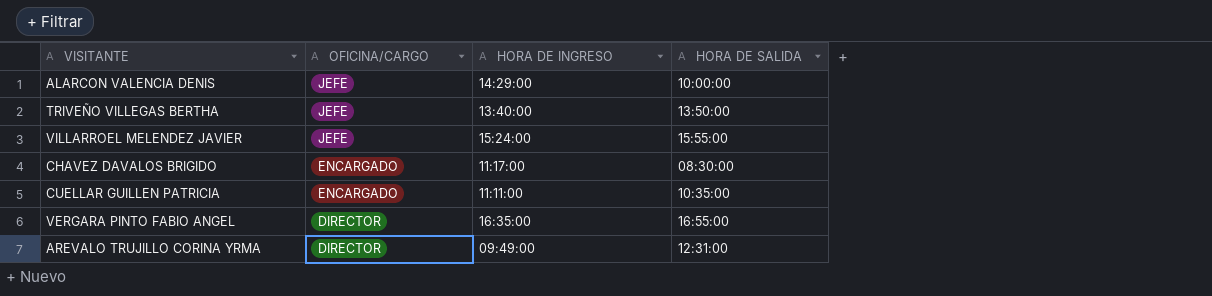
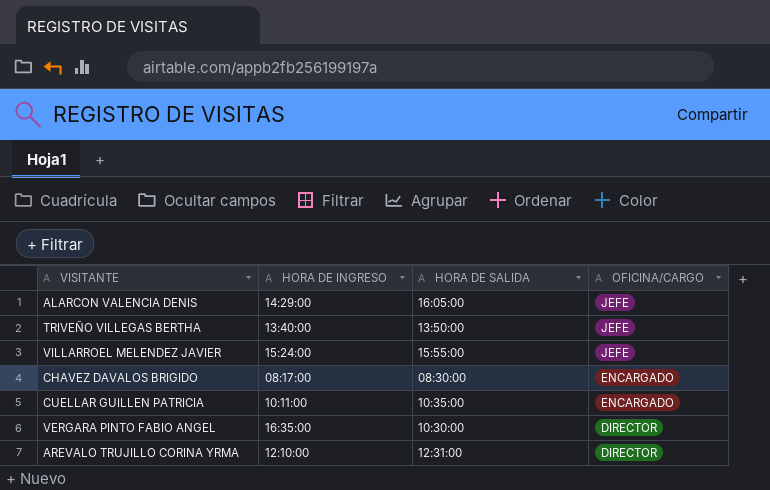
column OFICINA/CARGO | position: 2 -> 4
ALARCON VALENCIA DENIS | HORA DE SALIDA: 10:00:00 -> 16:05:00
CHAVEZ DAVALOS BRIGIDO | HORA DE INGRESO: 11:17:00 -> 08:17:00
CUELLAR GUILLEN PATRICIA | HORA DE INGRESO: 11:11:00 -> 10:11:00
VERGARA PINTO FABIO ANGEL | HORA DE SALIDA: 16:55:00 -> 10:30:00
AREVALO TRUJILLO CORINA YRMA | HORA DE INGRESO: 09:49:00 -> 12:10:00

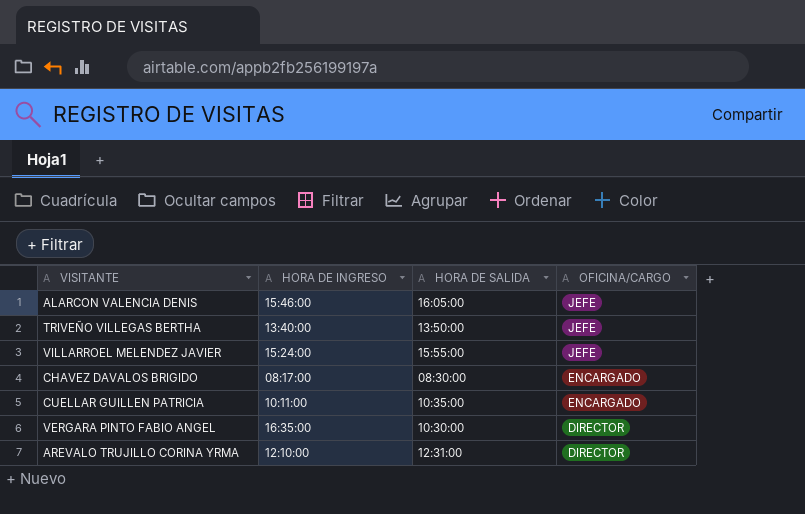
ALARCON VALENCIA DENIS | HORA DE INGRESO: 14:29:00 -> 15:46:00

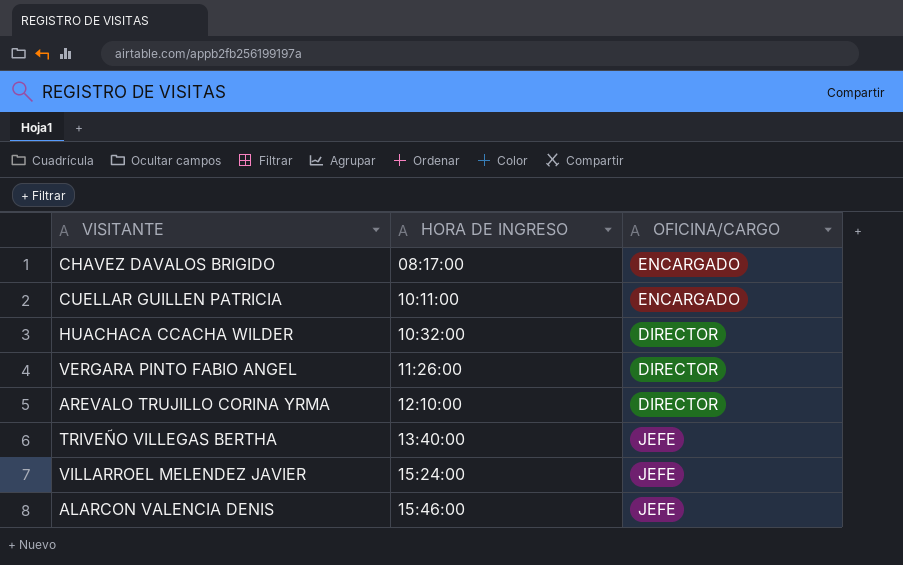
row order: OFICINA/CARGO descending -> HORA DE INGRESO ascending
column HORA DE SALIDA | position: 3 -> none
row HUACHACA CCACHA WILDER: none -> 10:32:00 | DIRECTOR
VERGARA PINTO FABIO ANGEL | HORA DE INGRESO: 16:35:00 -> 11:26:00

